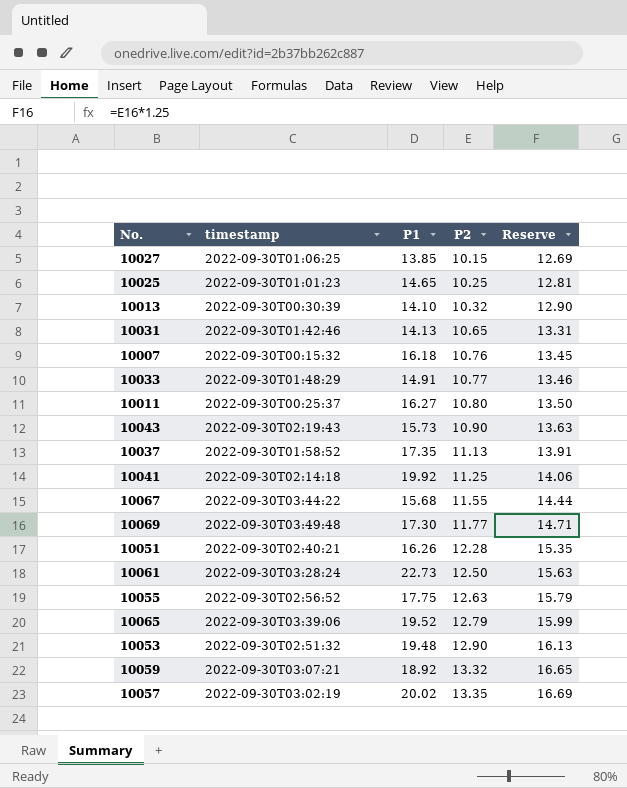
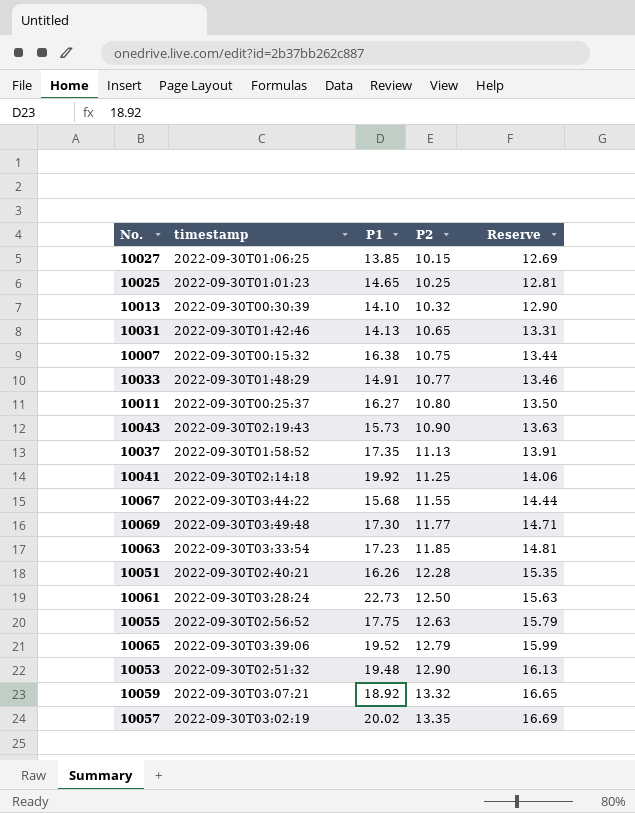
10007 | P1: 16.18 -> 16.38
10007 | P2: 10.76 -> 10.75
10007 | Reserve: 13.45 -> 13.44
row 10063: none -> 2022-09-30T03:33:54 | 17.23 | 11.85 | 14.81

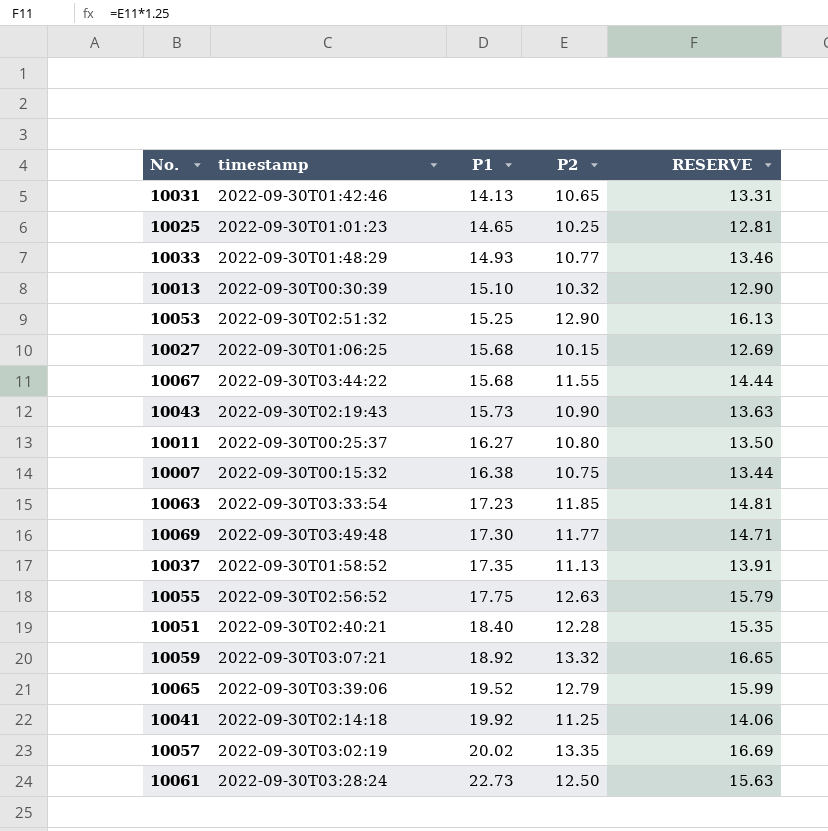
row order: P2 ascending -> P1 ascending
column name: Reserve -> RESERVE
10033 | P1: 14.91 -> 14.93
10013 | P1: 14.10 -> 15.10
10053 | P1: 19.48 -> 15.25
10027 | P1: 13.85 -> 15.68
10051 | P1: 16.26 -> 18.40

